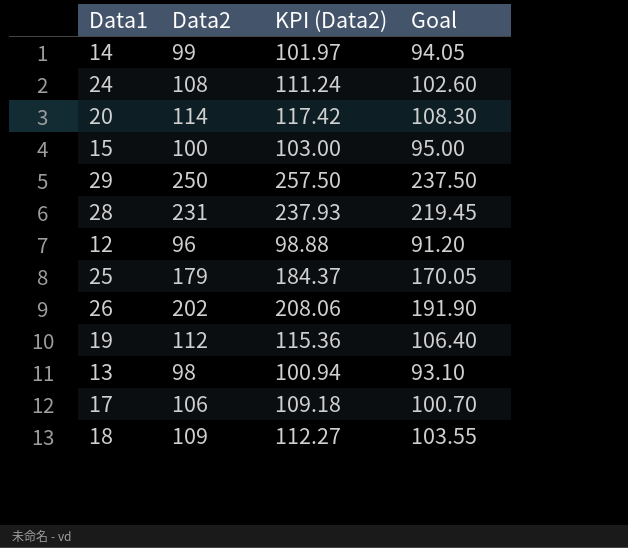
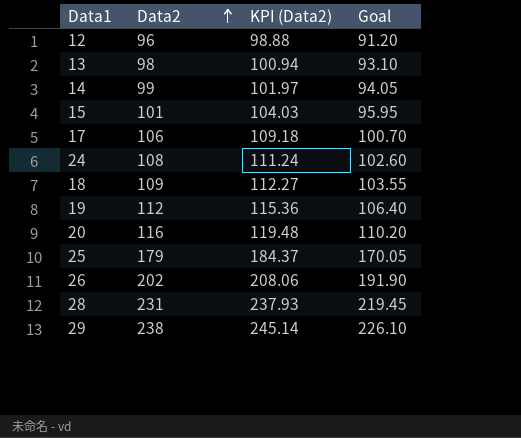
row order: none -> Data2 ascending
15 | Data2: 100 -> 101
15 | KPI (Data2): 103.00 -> 104.03
15 | Goal: 95.00 -> 95.95
20 | Data2: 114 -> 116
20 | KPI (Data2): 117.42 -> 119.48
20 | Goal: 108.30 -> 110.20
29 | Data2: 250 -> 238
29 | KPI (Data2): 257.50 -> 245.14
29 | Goal: 237.50 -> 226.10

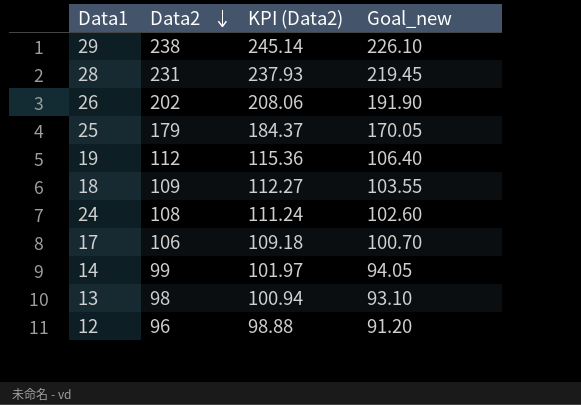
row order: Data2 ascending -> Data2 descending
column name: Goal -> Goal_new
row 15: 101 | 104.03 | 95.95 -> none
row 20: 116 | 119.48 | 110.20 -> none

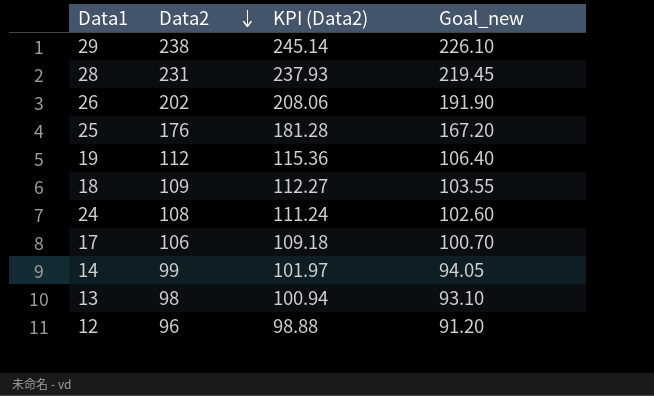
25 | Data2: 179 -> 176
25 | KPI (Data2): 184.37 -> 181.28
25 | Goal_new: 170.05 -> 167.20

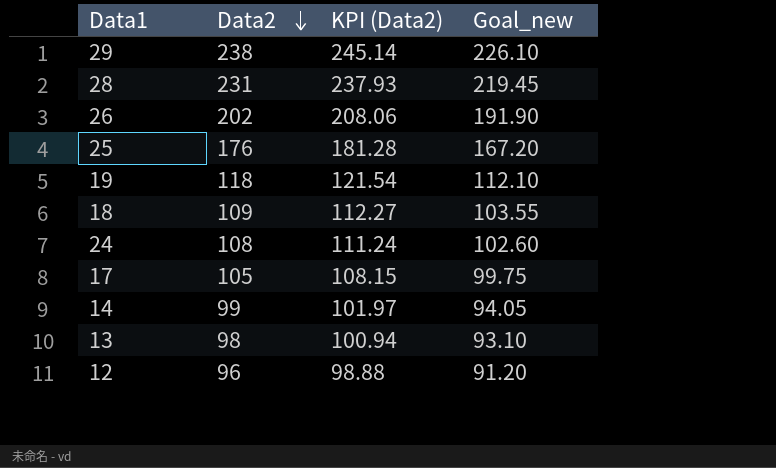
19 | Data2: 112 -> 118
19 | KPI (Data2): 115.36 -> 121.54
19 | Goal_new: 106.40 -> 112.10
17 | Data2: 106 -> 105
17 | KPI (Data2): 109.18 -> 108.15
17 | Goal_new: 100.70 -> 99.75

